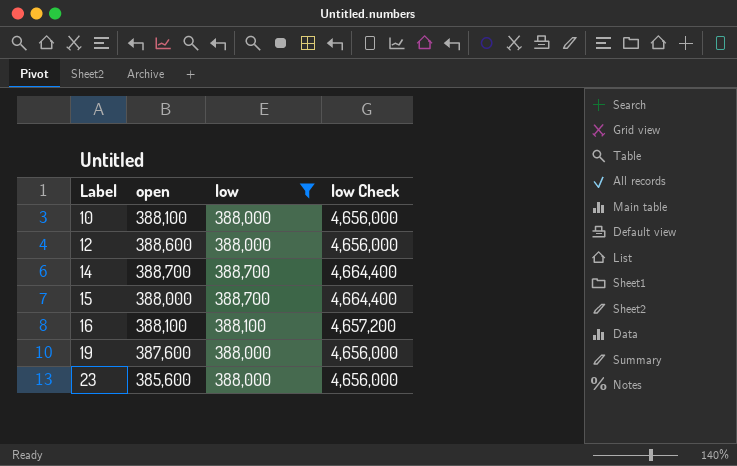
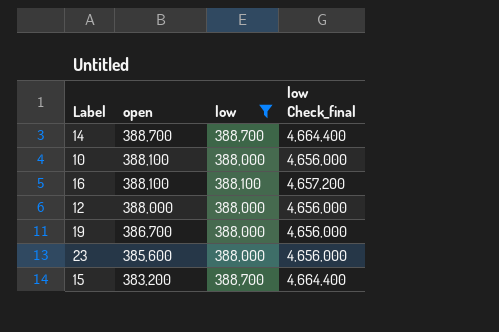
row order: Label ascending -> open descending
column name: low Check -> low Check_final
12 | open: 388,600 -> 388,000
19 | open: 387,600 -> 386,700
15 | open: 388,000 -> 383,200

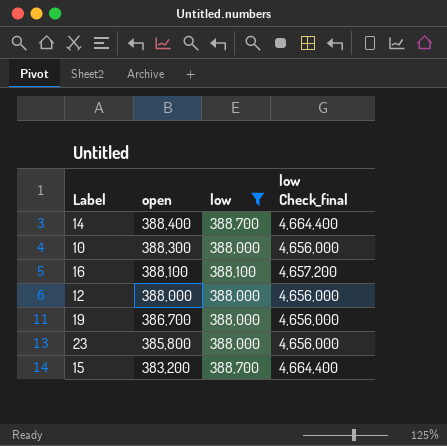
14 | open: 388,700 -> 388,400
10 | open: 388,100 -> 388,300
23 | open: 385,600 -> 385,800

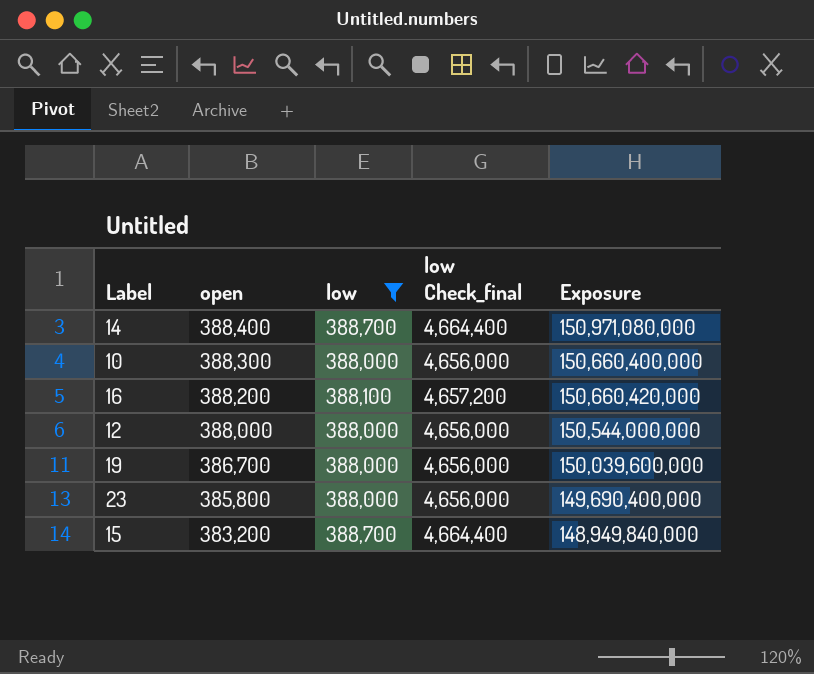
column Exposure | formula: none -> [open] * [low]
16 | open: 388,100 -> 388,200

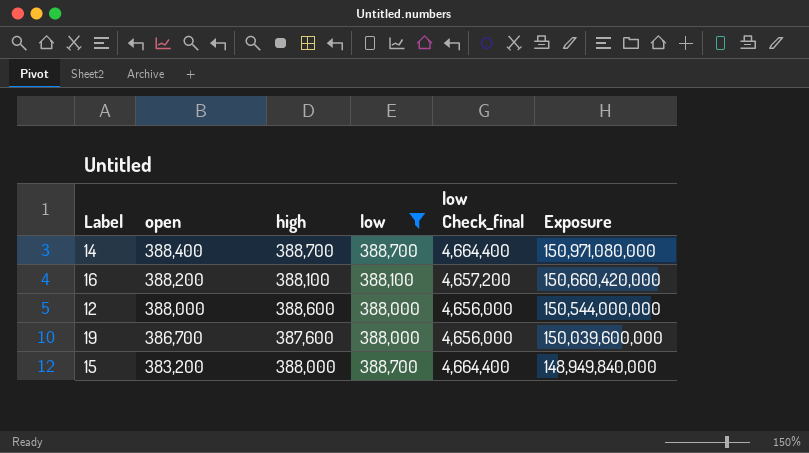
column high | position: none -> 3
row 10: 388,300 | 388,000 | 4,656,000 | 150,660,400,000 -> none
row 23: 385,800 | 388,000 | 4,656,000 | 149,690,400,000 -> none

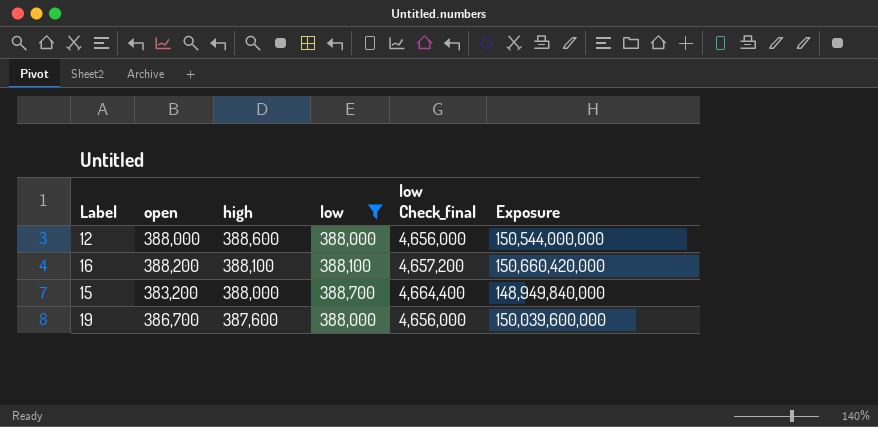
row order: open descending -> high descending
row 14: 388,400 | 388,700 | 388,700 | 4,664,400 | 150,971,080,000 -> none

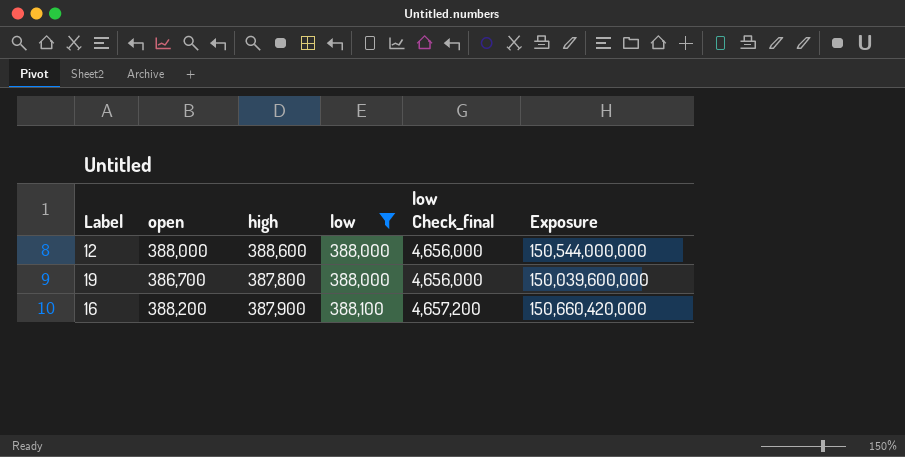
row order: high descending -> low ascending
row 15: 383,200 | 388,000 | 388,700 | 4,664,400 | 148,949,840,000 -> none
19 | high: 387,600 -> 387,800
16 | high: 388,100 -> 387,900

